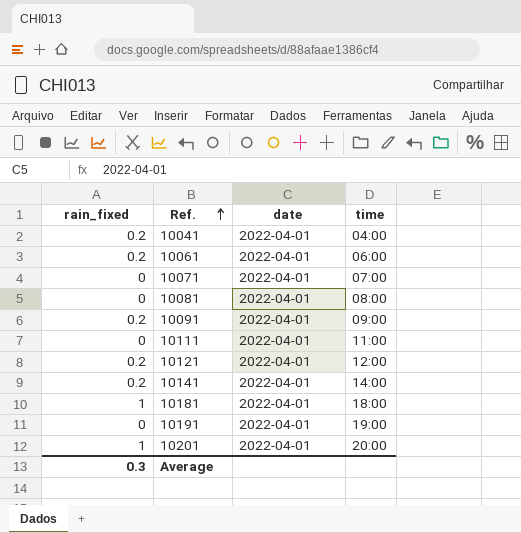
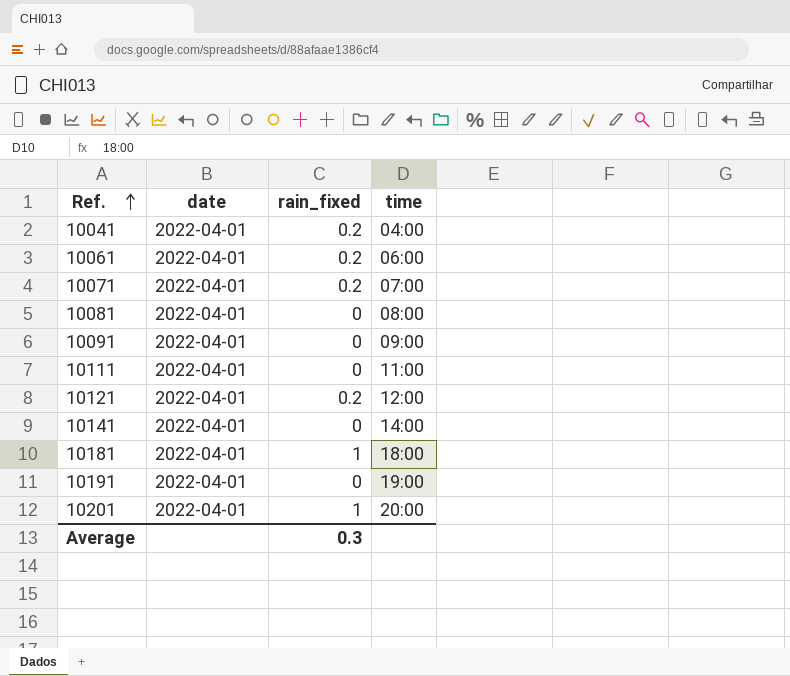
column rain_fixed | position: 1 -> 3
10071 | rain_fixed: 0 -> 0.2
10091 | rain_fixed: 0.2 -> 0
10141 | rain_fixed: 0.2 -> 0

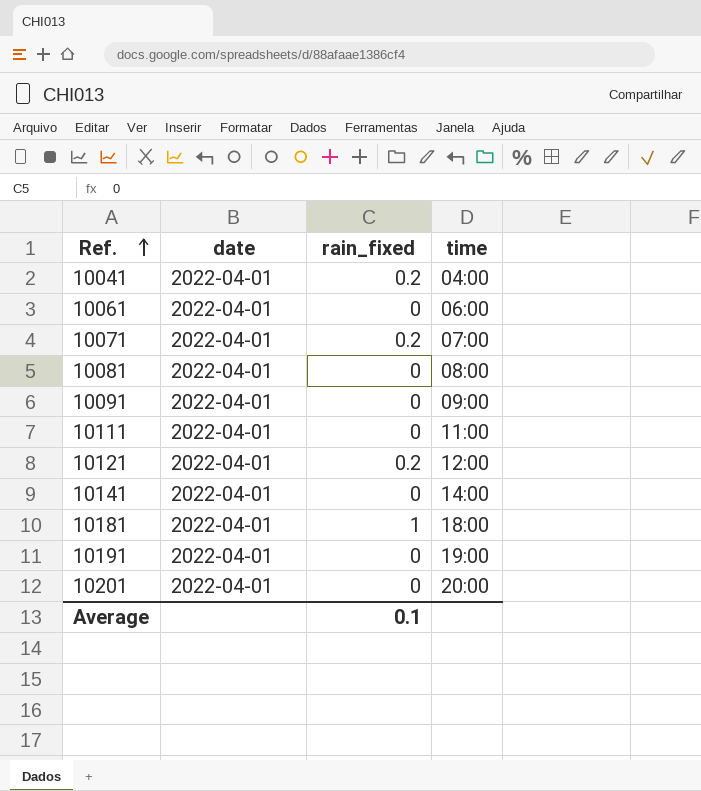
10061 | rain_fixed: 0.2 -> 0
10201 | rain_fixed: 1 -> 0
Average | rain_fixed: 0.3 -> 0.1

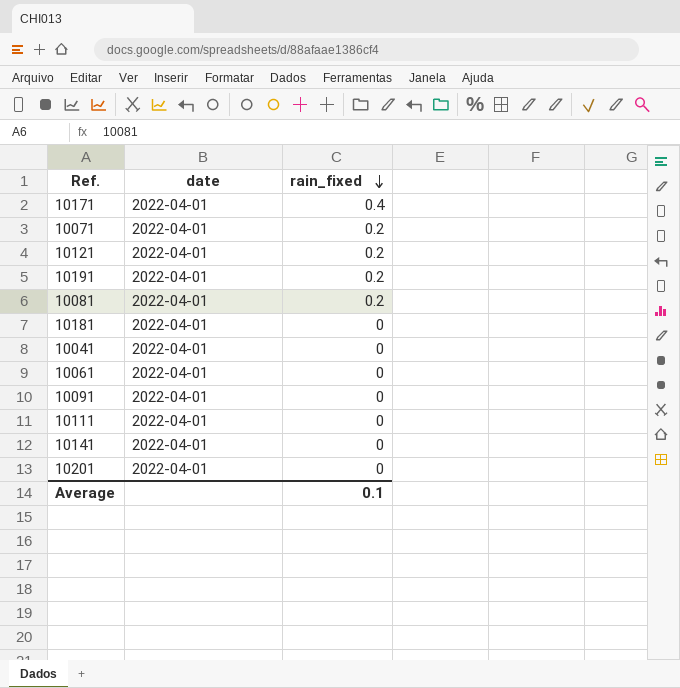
row order: Ref. ascending -> rain_fixed descending
column time | position: 4 -> none
row 10171: none -> 2022-04-01 | 0.4
10191 | rain_fixed: 0 -> 0.2
10081 | rain_fixed: 0 -> 0.2
10181 | rain_fixed: 1 -> 0
10041 | rain_fixed: 0.2 -> 0

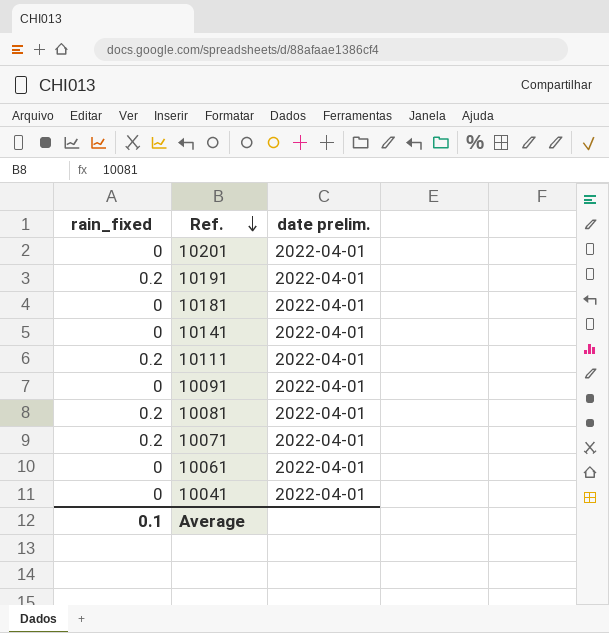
row order: rain_fixed descending -> Ref. descending
column rain_fixed | position: 3 -> 1
column name: date -> date prelim.
row 10171: 2022-04-01 | 0.4 -> none
row 10121: 2022-04-01 | 0.2 -> none
10111 | rain_fixed: 0 -> 0.2

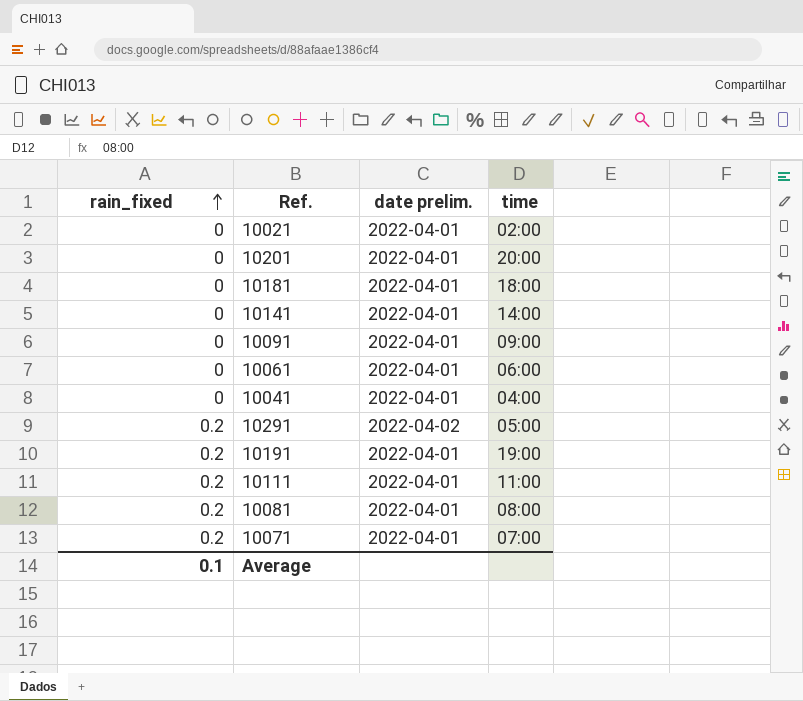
row order: Ref. descending -> rain_fixed ascending
column time | position: none -> 4
row 10021: none -> 0 | 2022-04-01 | 02:00
row 10291: none -> 0.2 | 2022-04-02 | 05:00

